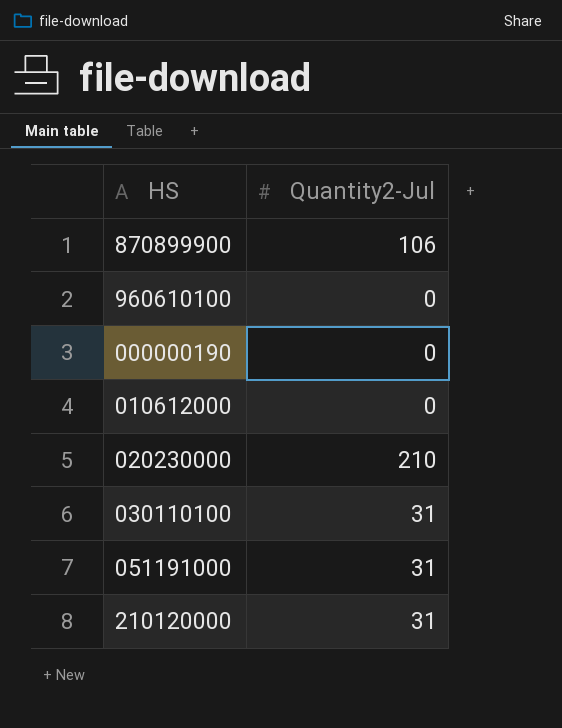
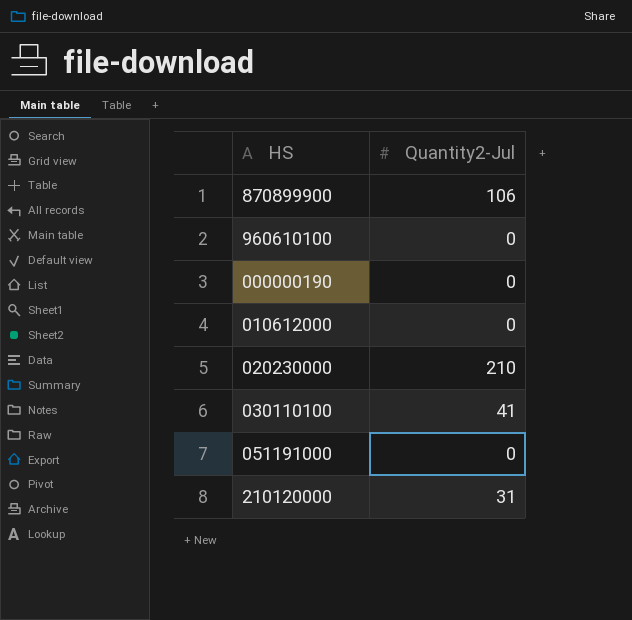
030110100 | Quantity2-Jul: 31 -> 41
051191000 | Quantity2-Jul: 31 -> 0

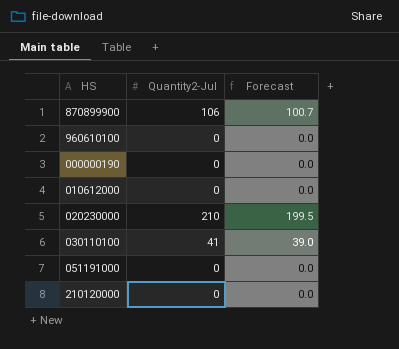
column Forecast | formula: none -> [Quantity2-Jul] * 0.95
210120000 | Quantity2-Jul: 31 -> 0

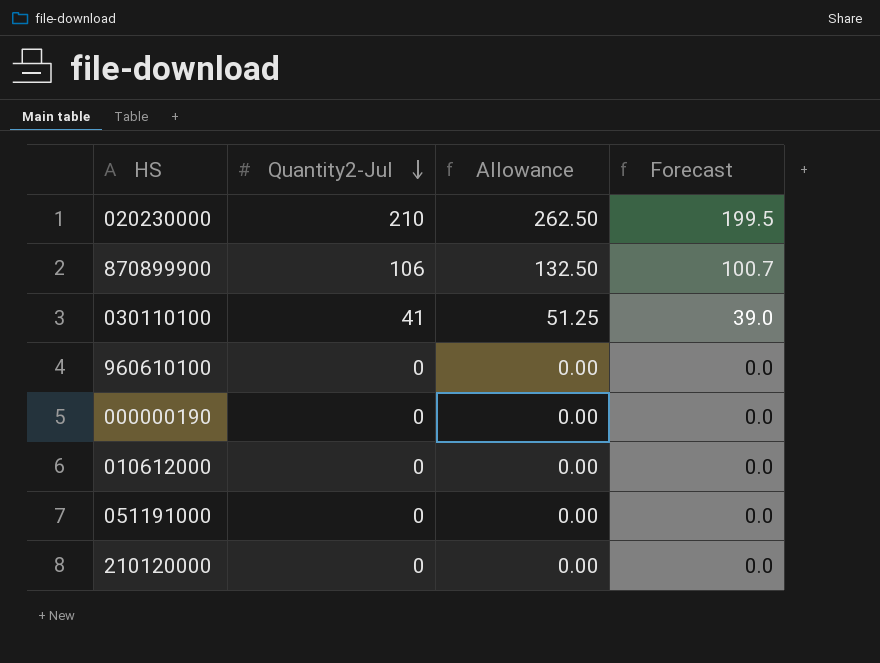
row order: none -> Quantity2-Jul descending
column Allowance | formula: none -> [Quantity2-Jul] * 1.25

